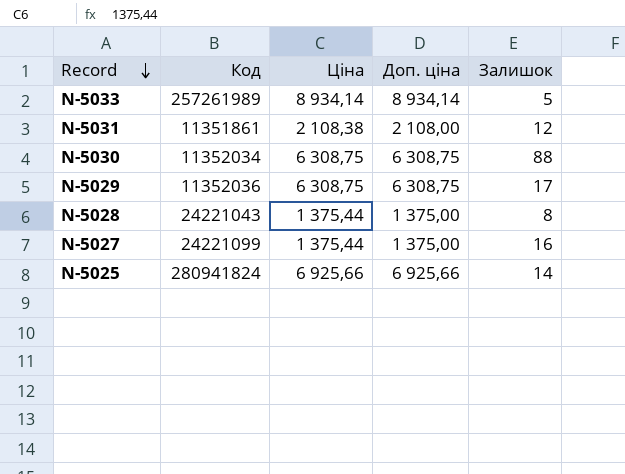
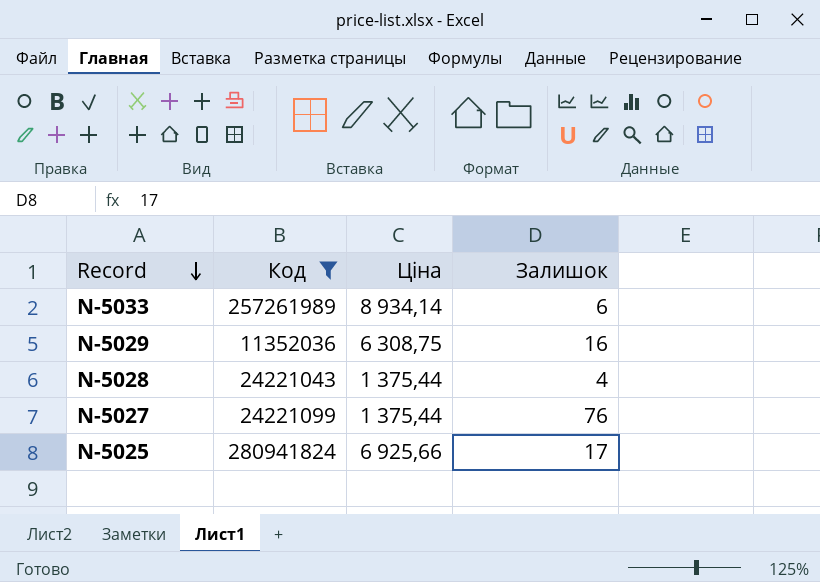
filter: none -> Код >= 11352036
column Доп. ціна | position: 4 -> none
N-5033 | Залишок: 5 -> 6
N-5029 | Залишок: 17 -> 16
N-5028 | Залишок: 8 -> 4
N-5027 | Залишок: 16 -> 76
N-5025 | Залишок: 14 -> 17

